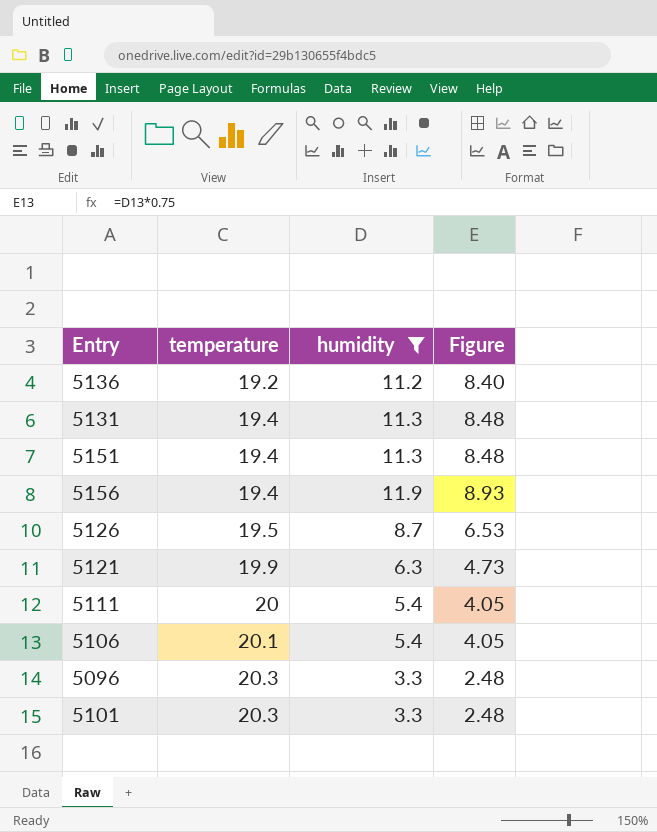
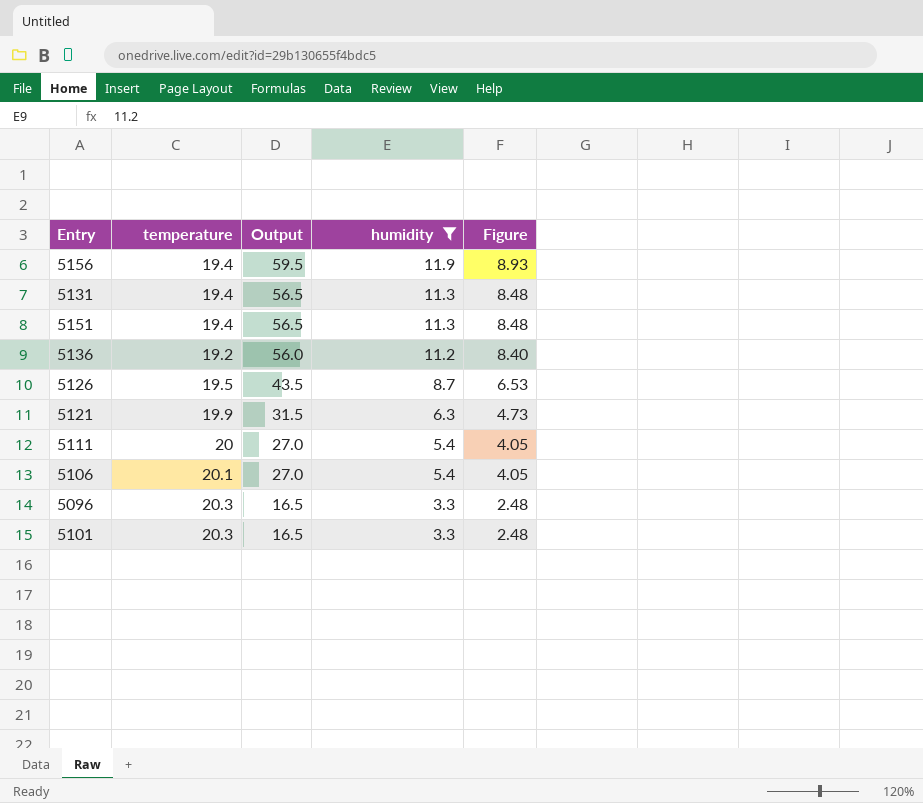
row order: temperature ascending -> Output descending
column Output | formula: none -> [humidity] * 5

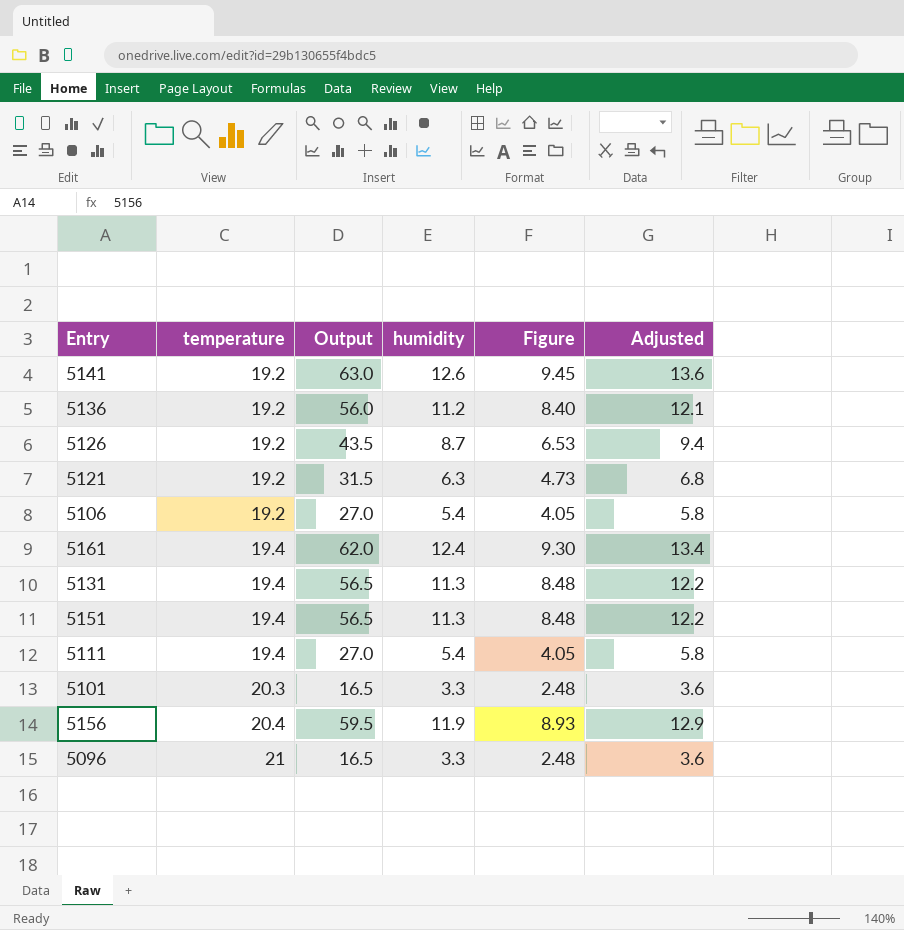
filter: humidity <= 11.9 -> none
row order: Output descending -> temperature ascending
column Adjusted | formula: none -> [humidity] * 1.08
5126 | temperature: 19.5 -> 19.2
5121 | temperature: 19.9 -> 19.2
5106 | temperature: 20.1 -> 19.2
5111 | temperature: 20 -> 19.4
5156 | temperature: 19.4 -> 20.4
5096 | temperature: 20.3 -> 21

